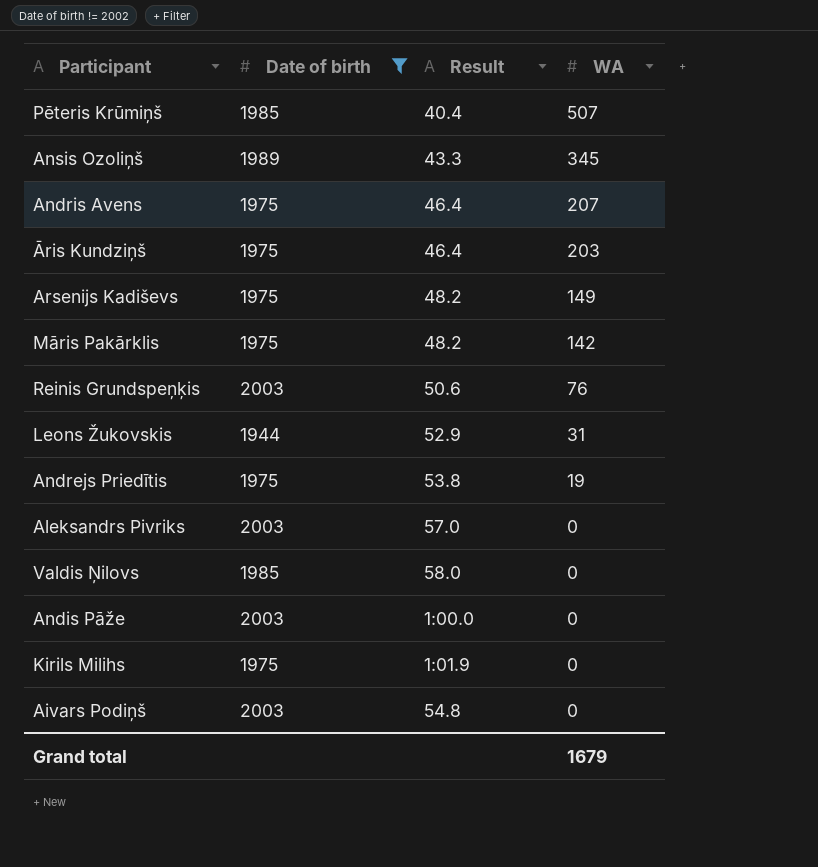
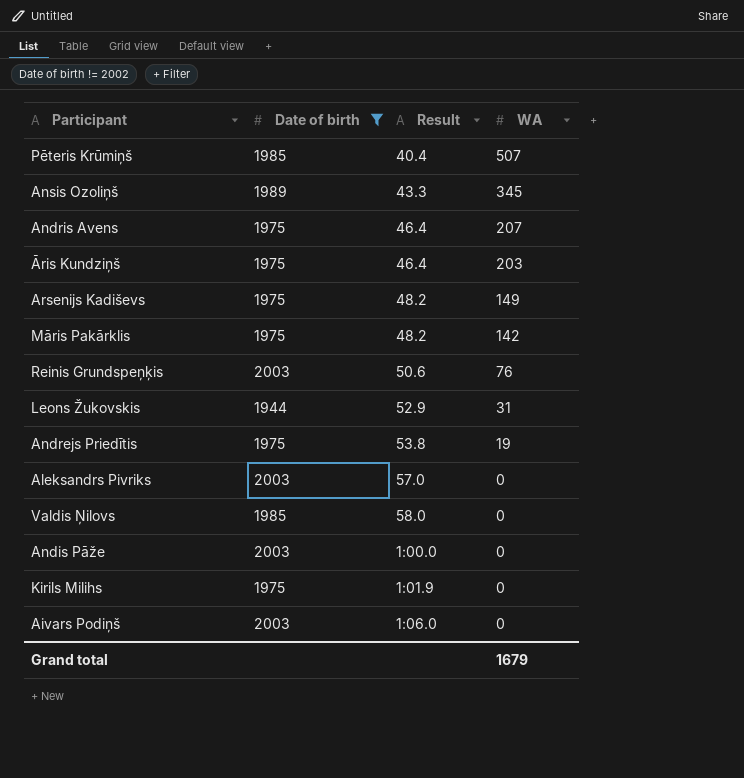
Aivars Podiņš | Result: 54.8 -> 1:06.0

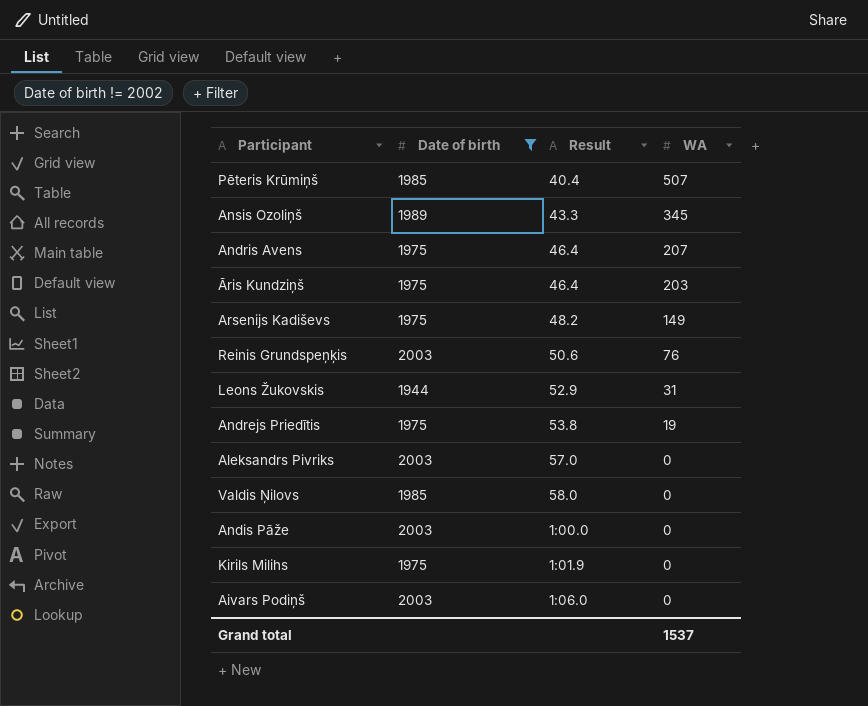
row Māris Pakārklis: 1975 | 48.2 | 142 -> none
Grand total | WA: 1679 -> 1537

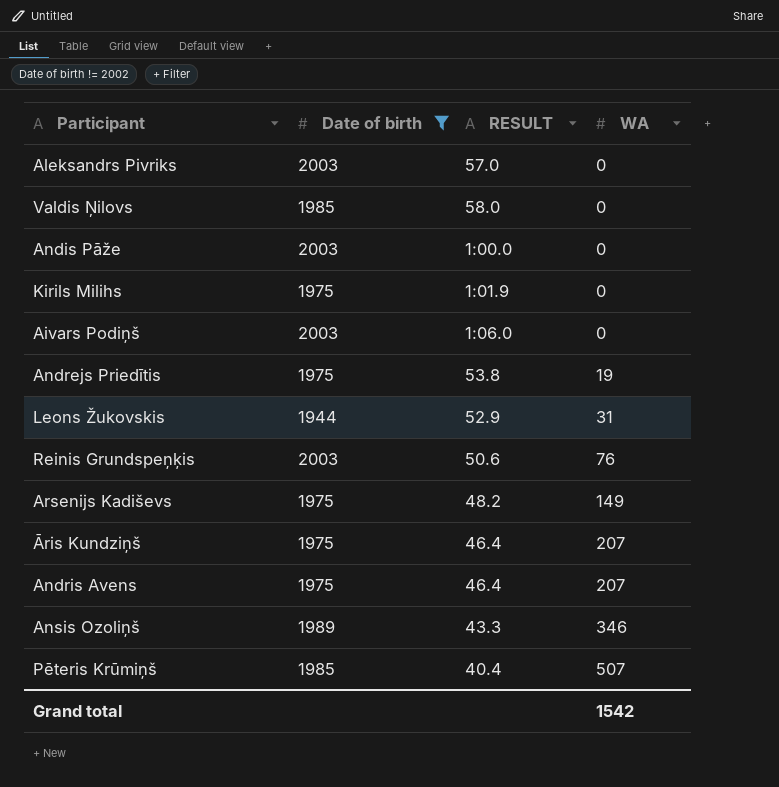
row order: WA descending -> WA ascending
column name: Result -> RESULT
Āris Kundziņš | WA: 203 -> 207
Ansis Ozoliņš | WA: 345 -> 346
Grand total | WA: 1537 -> 1542

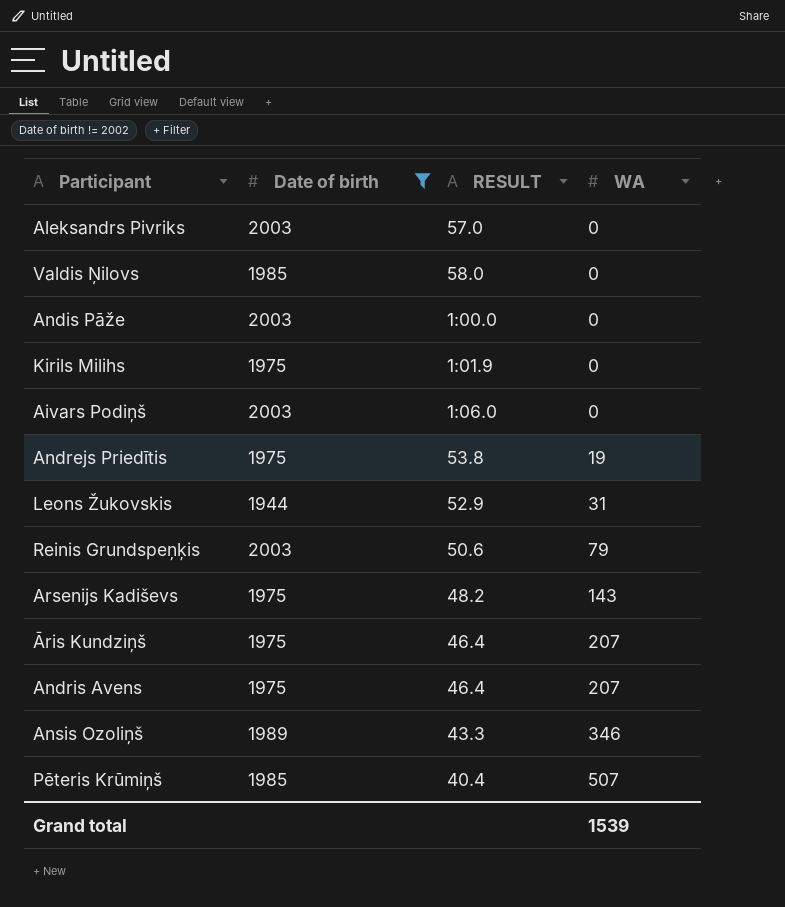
Reinis Grundspeņķis | WA: 76 -> 79
Arsenijs Kadiševs | WA: 149 -> 143
Grand total | WA: 1542 -> 1539

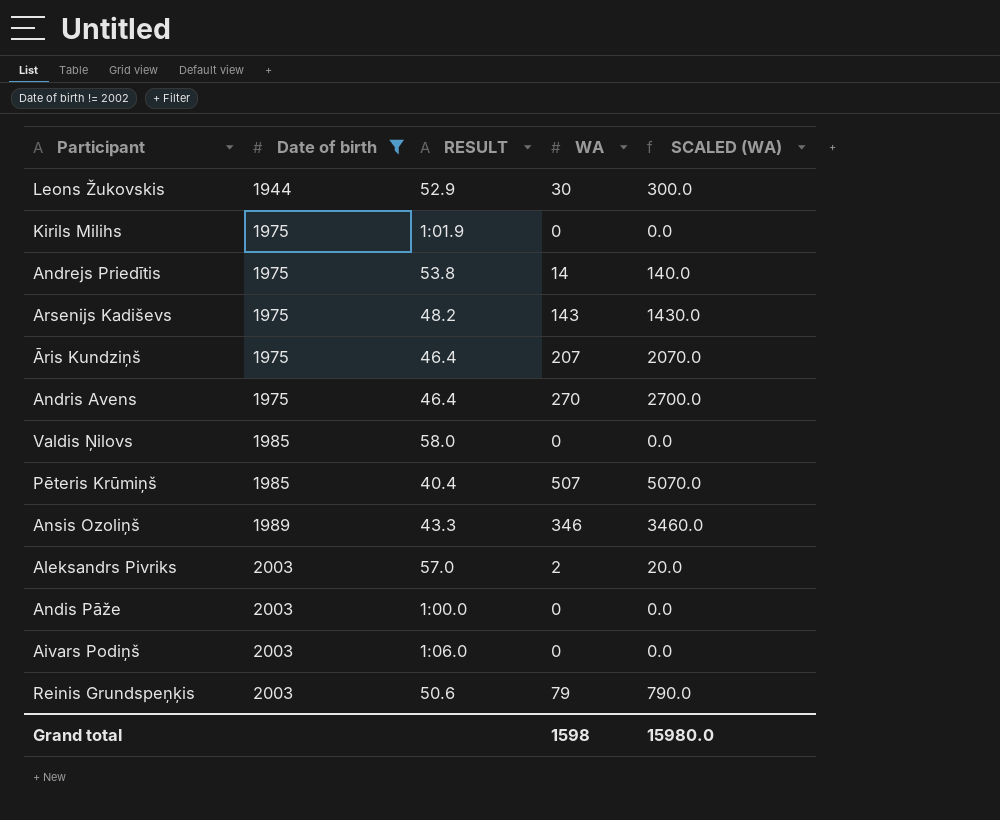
row order: WA ascending -> Date of birth ascending
column SCALED (WA) | formula: none -> [WA] * 10
Leons Žukovskis | WA: 31 -> 30
Andrejs Priedītis | WA: 19 -> 14
Andris Avens | WA: 207 -> 270
Aleksandrs Pivriks | WA: 0 -> 2
Grand total | WA: 1539 -> 1598

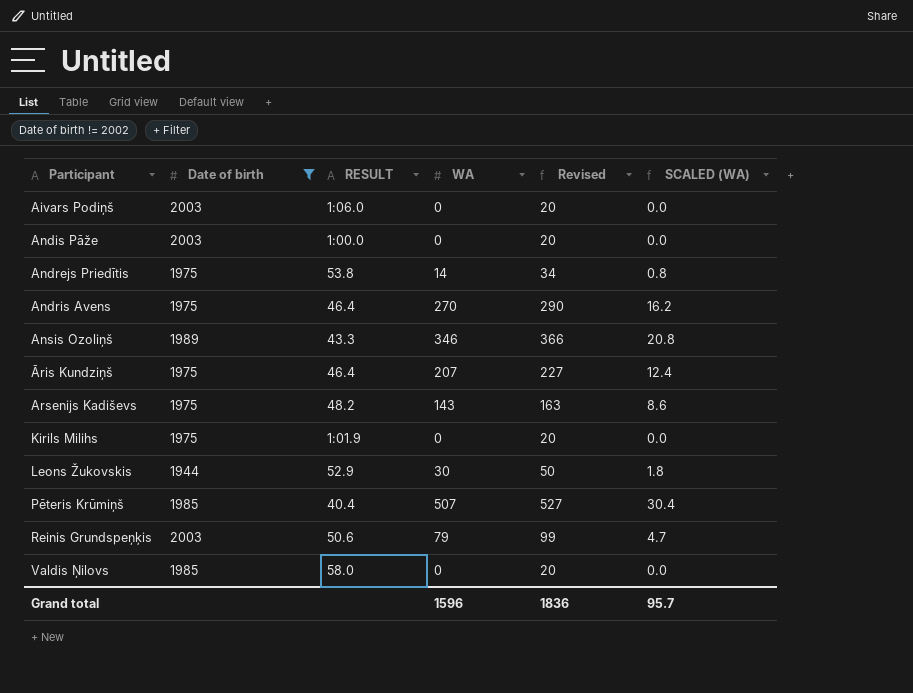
row order: Date of birth ascending -> Participant ascending
column Revised | formula: none -> [WA] + 20
column SCALED (WA) | formula: [WA] * 10 -> [WA] * 0.06
row Aleksandrs Pivriks: 2003 | 57.0 | 2 | 20.0 -> none
Grand total | WA: 1598 -> 1596
Grand total | SCALED (WA): 15980.0 -> 95.7

